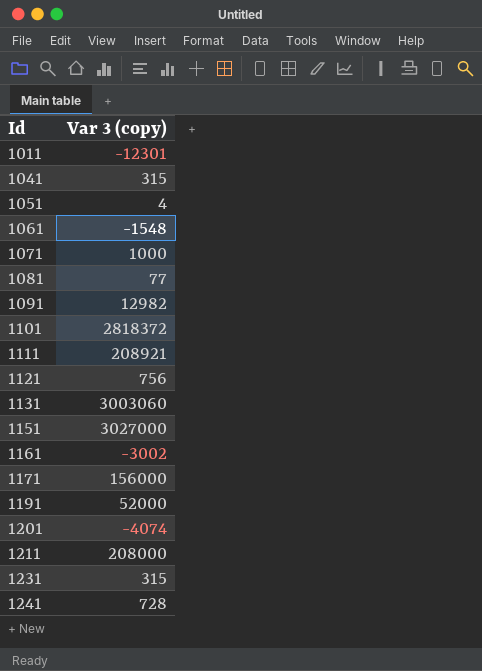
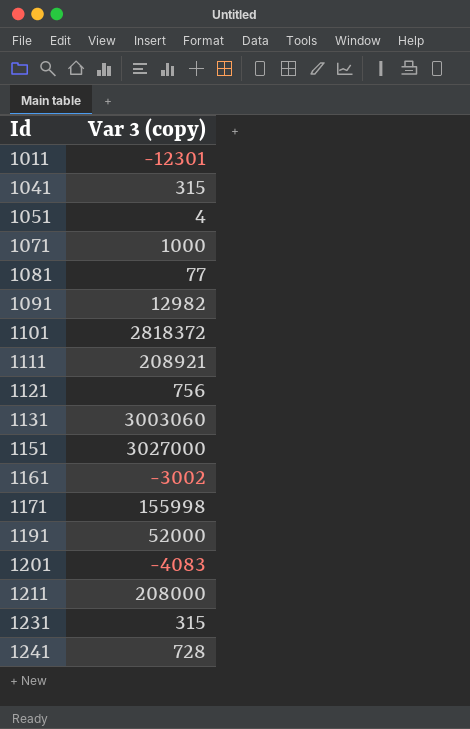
row 1061: -1548 -> none
1171 | Var 3 (copy): 156000 -> 155998
1201 | Var 3 (copy): -4074 -> -4083

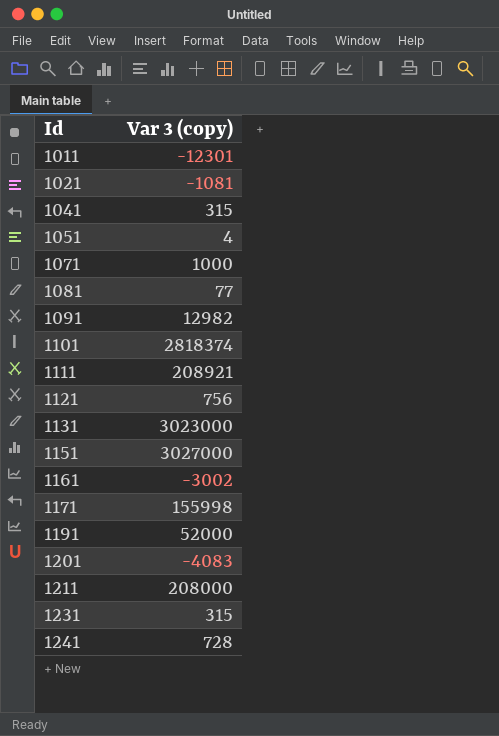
row 1021: none -> -1081
1101 | Var 3 (copy): 2818372 -> 2818374
1131 | Var 3 (copy): 3003060 -> 3023000

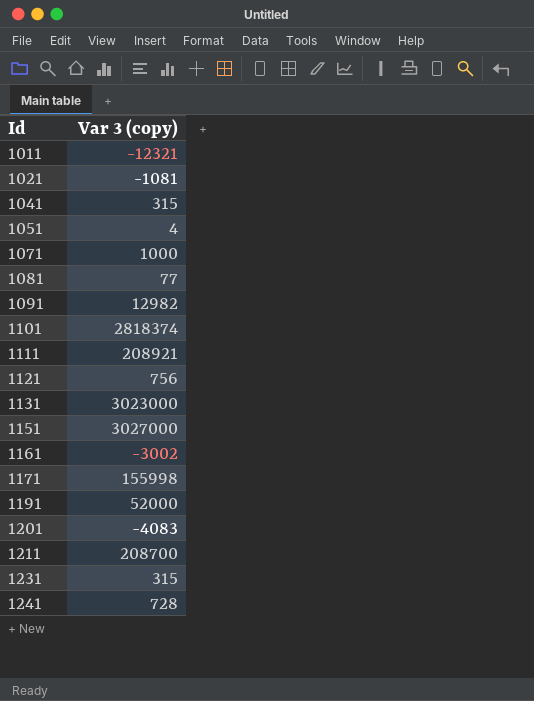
1011 | Var 3 (copy): -12301 -> -12321
1211 | Var 3 (copy): 208000 -> 208700

